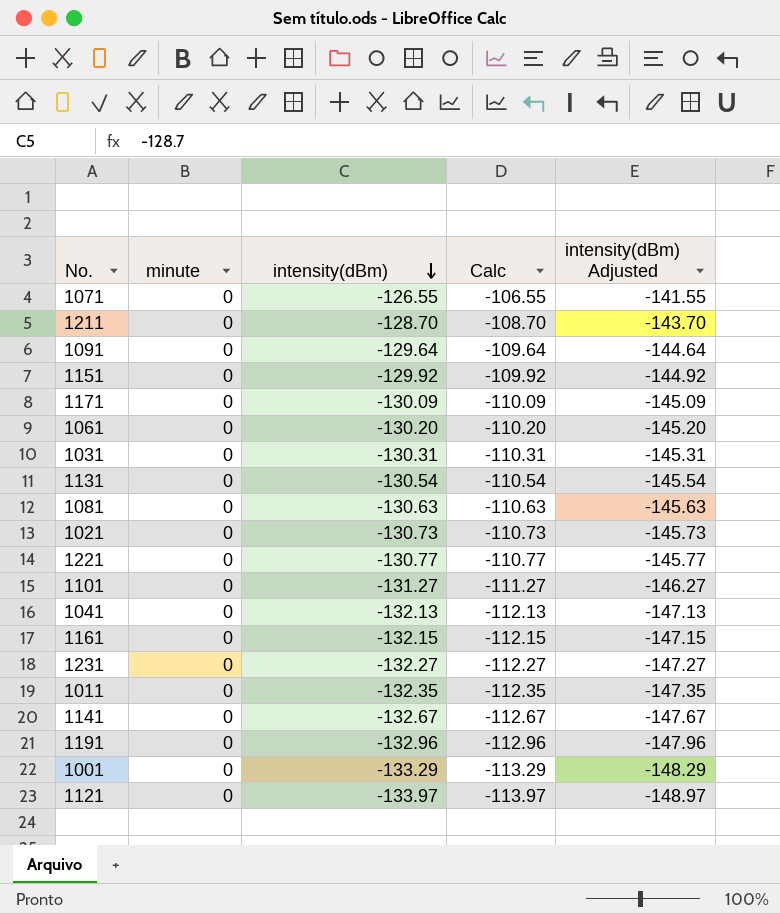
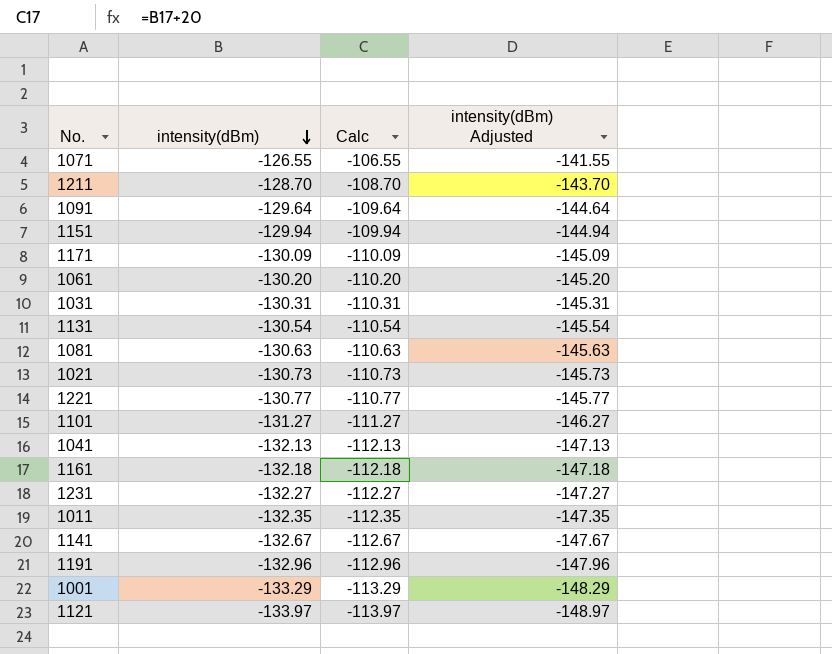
column minute | position: 2 -> none
1151 | intensity(dBm): -129.92 -> -129.94
1151 | Calc: -109.92 -> -109.94
1151 | intensity(dBm) Adjusted: -144.92 -> -144.94
1161 | intensity(dBm): -132.15 -> -132.18
1161 | Calc: -112.15 -> -112.18
1161 | intensity(dBm) Adjusted: -147.15 -> -147.18

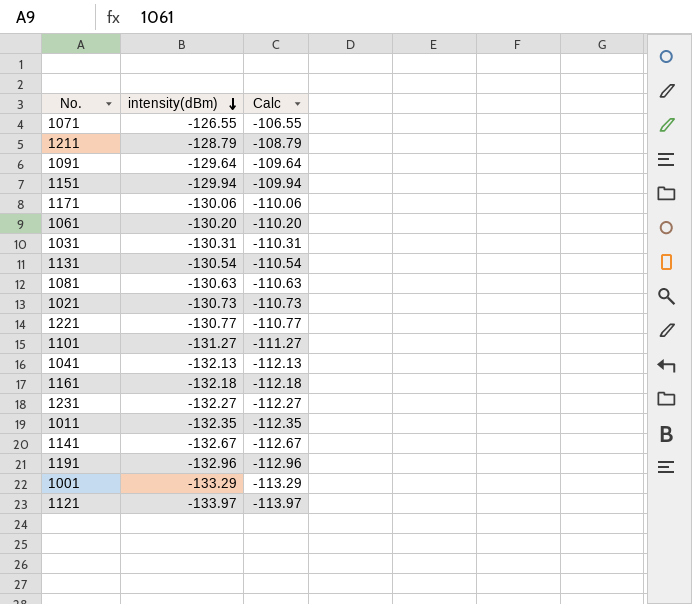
column intensity(dBm) Adjusted | formula: [intensity(dBm)] - 15 -> none
1211 | intensity(dBm): -128.70 -> -128.79
1211 | Calc: -108.70 -> -108.79
1171 | intensity(dBm): -130.09 -> -130.06
1171 | Calc: -110.09 -> -110.06

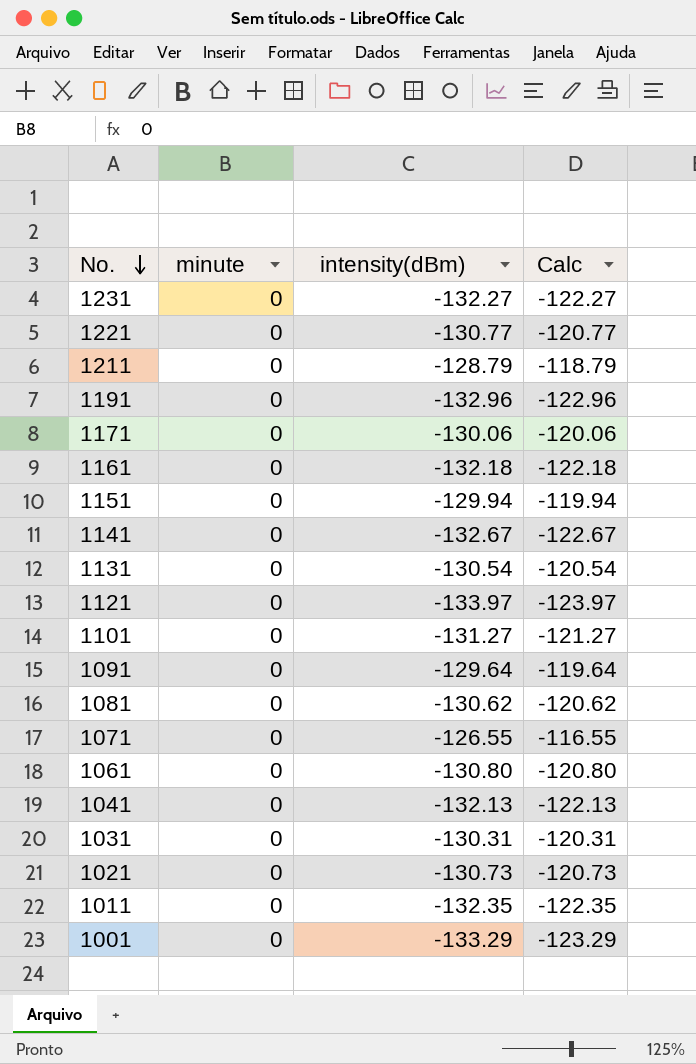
row order: intensity(dBm) descending -> No. descending
column minute | position: none -> 2
column Calc | formula: [intensity(dBm)] + 20 -> [intensity(dBm)] + 10
1081 | intensity(dBm): -130.63 -> -130.62
1061 | intensity(dBm): -130.20 -> -130.80

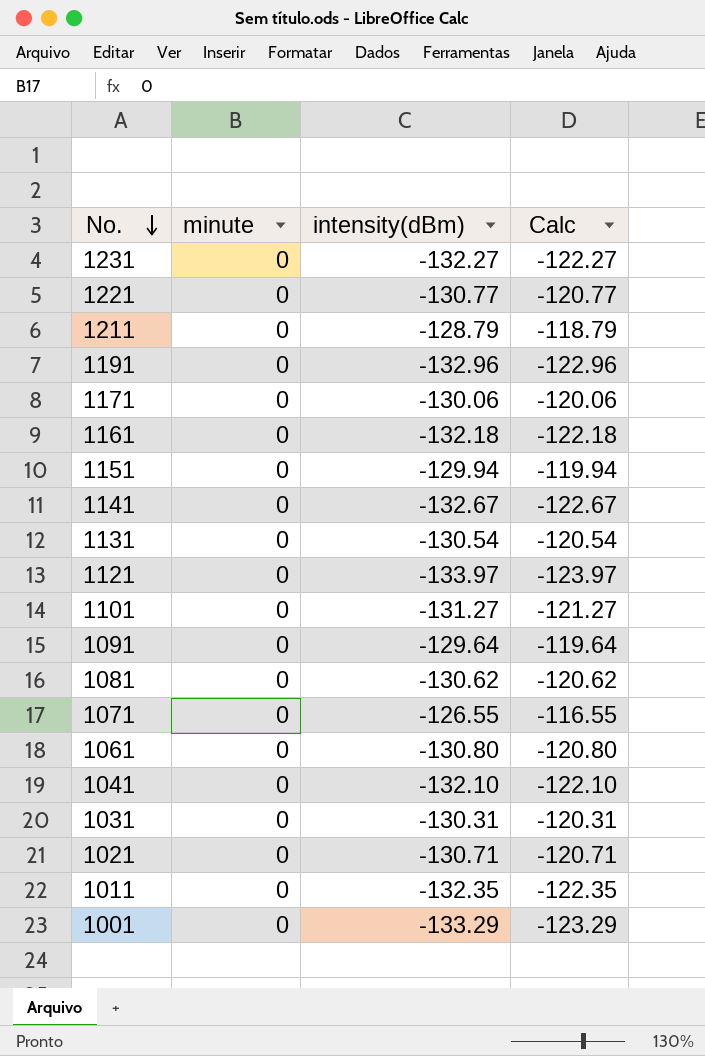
1041 | intensity(dBm): -132.13 -> -132.10
1041 | Calc: -122.13 -> -122.10
1021 | intensity(dBm): -130.73 -> -130.71
1021 | Calc: -120.73 -> -120.71

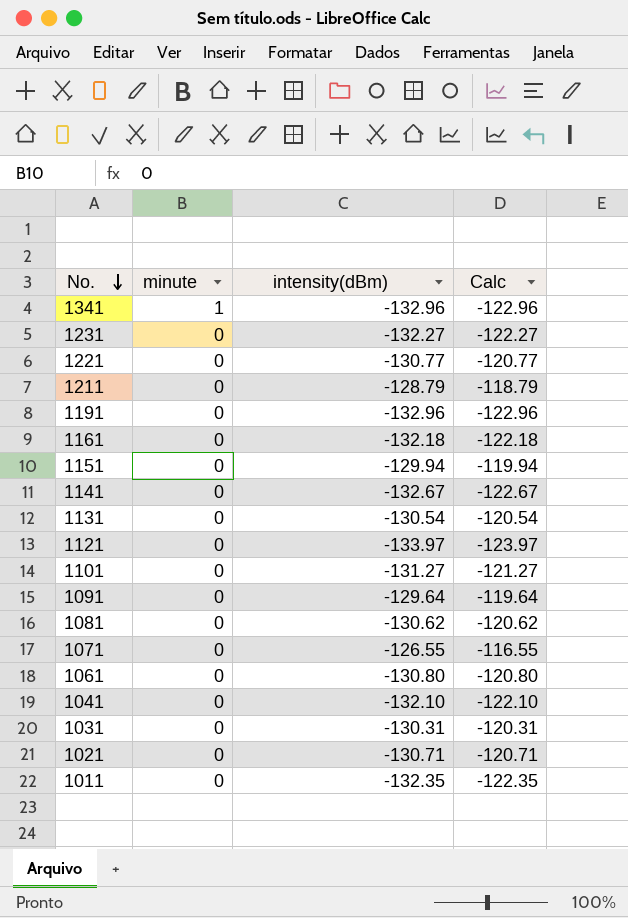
row 1171: 0 | -130.06 | -120.06 -> none
row 1001: 0 | -133.29 | -123.29 -> none
row 1341: none -> 1 | -132.96 | -122.96

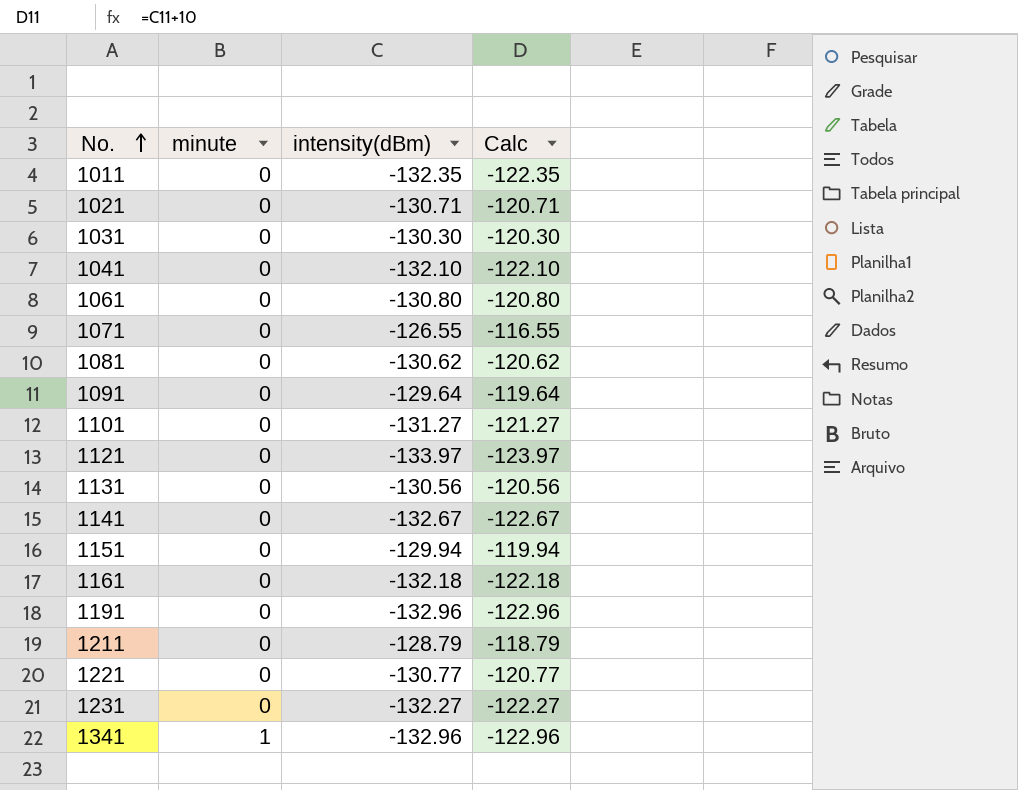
row order: No. descending -> No. ascending
1031 | intensity(dBm): -130.31 -> -130.30
1031 | Calc: -120.31 -> -120.30
1131 | intensity(dBm): -130.54 -> -130.56
1131 | Calc: -120.54 -> -120.56

